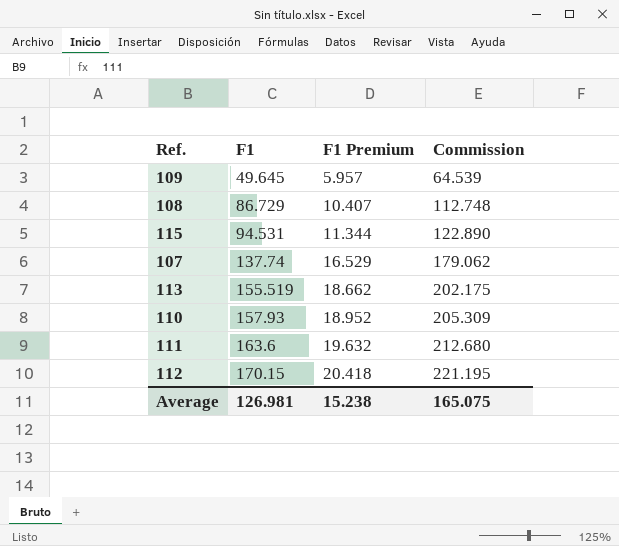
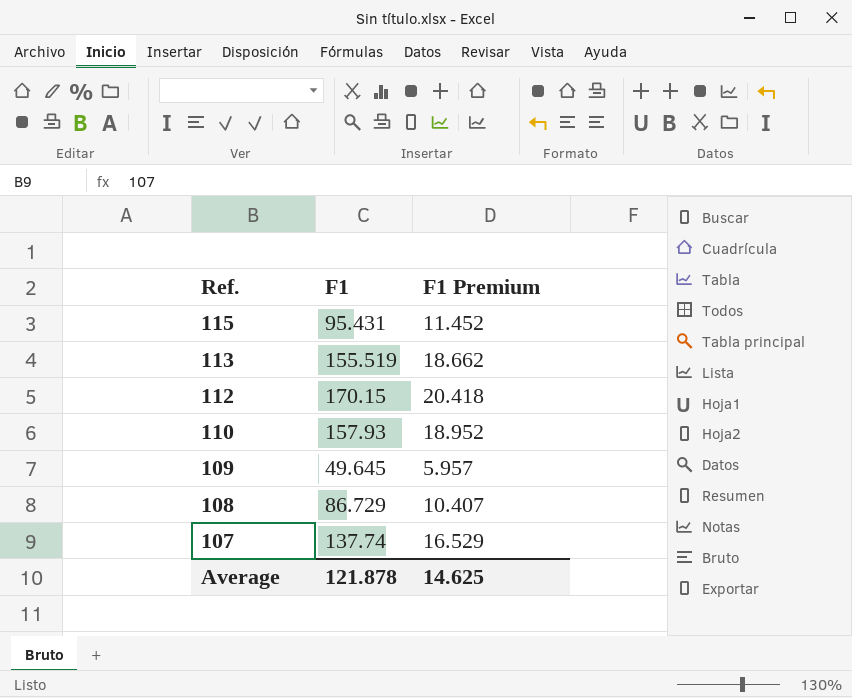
row order: F1 ascending -> Ref. descending
column Commission | formula: [F1] * 1.3 -> none
row 111: 163.6 | 19.632 | 212.680 -> none
115 | F1: 94.531 -> 95.431
115 | F1 Premium: 11.344 -> 11.452
Average | F1: 126.981 -> 121.878
Average | F1 Premium: 15.238 -> 14.625

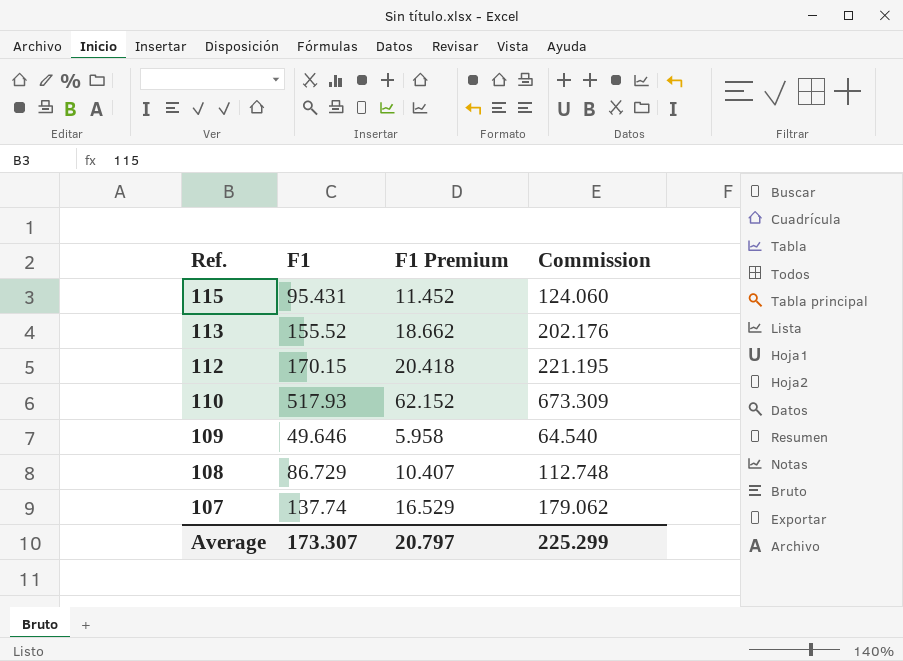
column Commission | formula: none -> [F1] * 1.3
113 | F1: 155.519 -> 155.52
110 | F1: 157.93 -> 517.93
110 | F1 Premium: 18.952 -> 62.152
109 | F1: 49.645 -> 49.646
109 | F1 Premium: 5.957 -> 5.958
Average | F1: 121.878 -> 173.307
Average | F1 Premium: 14.625 -> 20.797

